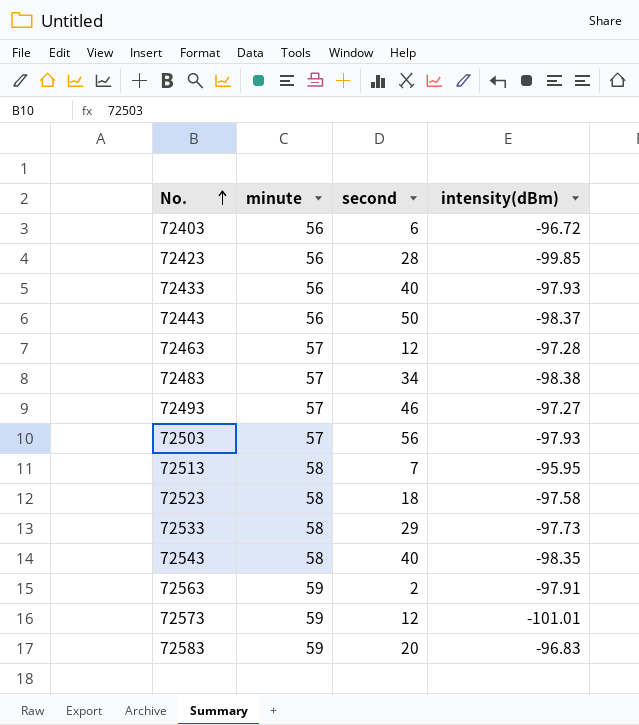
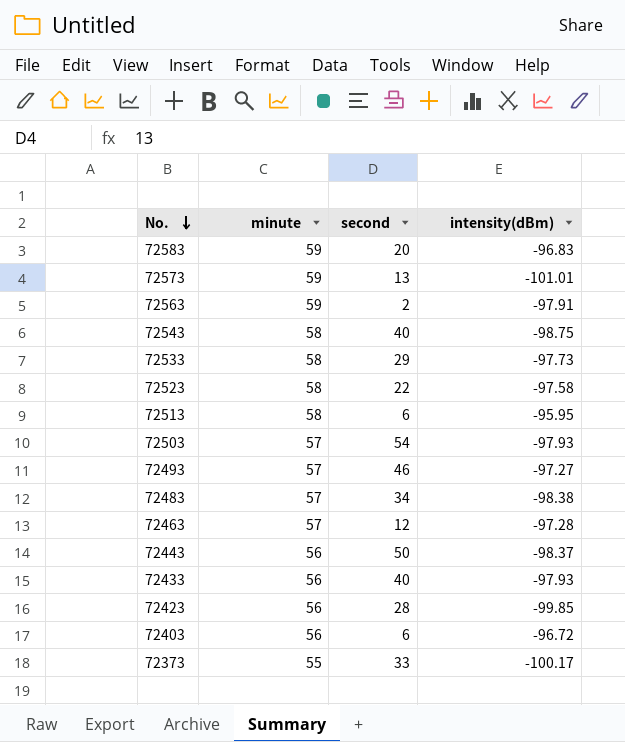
row order: No. ascending -> No. descending
72573 | second: 12 -> 13
72543 | intensity(dBm): -98.35 -> -98.75
72523 | second: 18 -> 22
72513 | second: 7 -> 6
72503 | second: 56 -> 54
row 72373: none -> 55 | 33 | -100.17

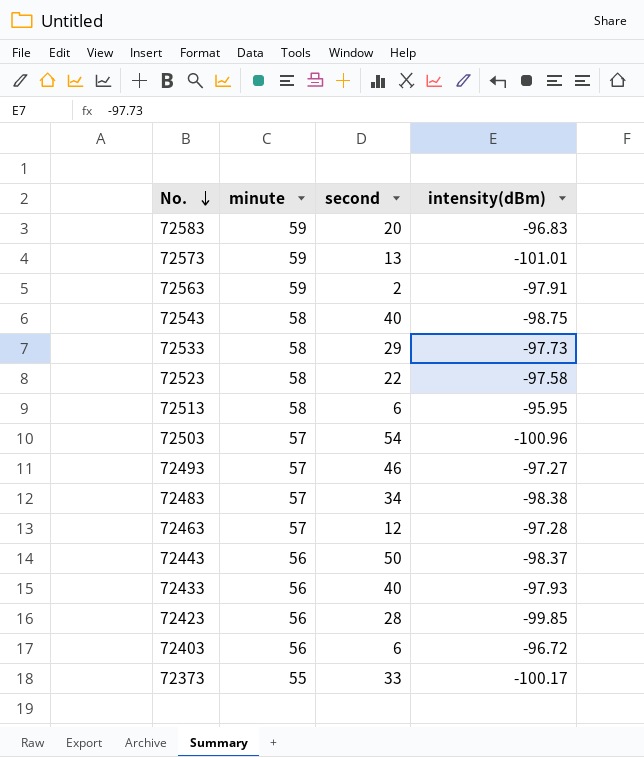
72503 | intensity(dBm): -97.93 -> -100.96

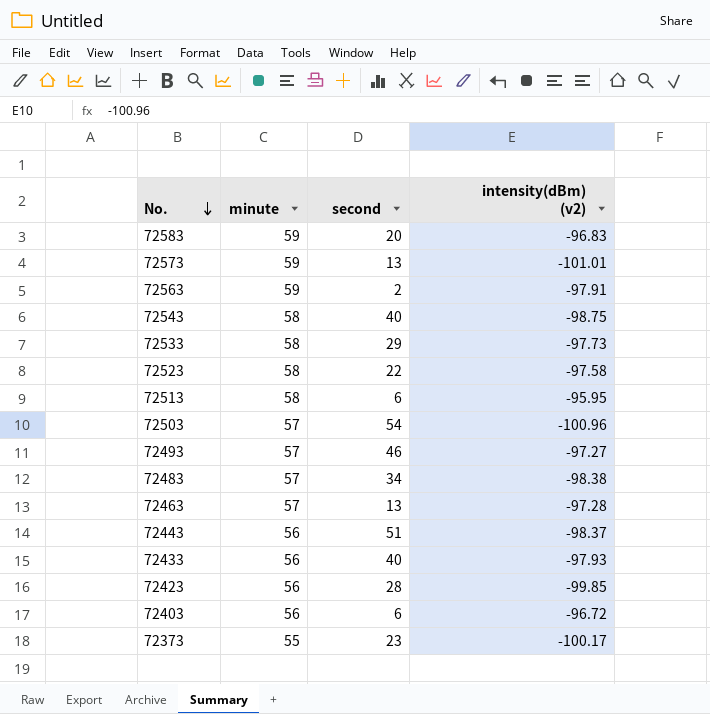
column name: intensity(dBm) -> intensity(dBm) (v2)
72463 | second: 12 -> 13
72443 | second: 50 -> 51
72373 | second: 33 -> 23

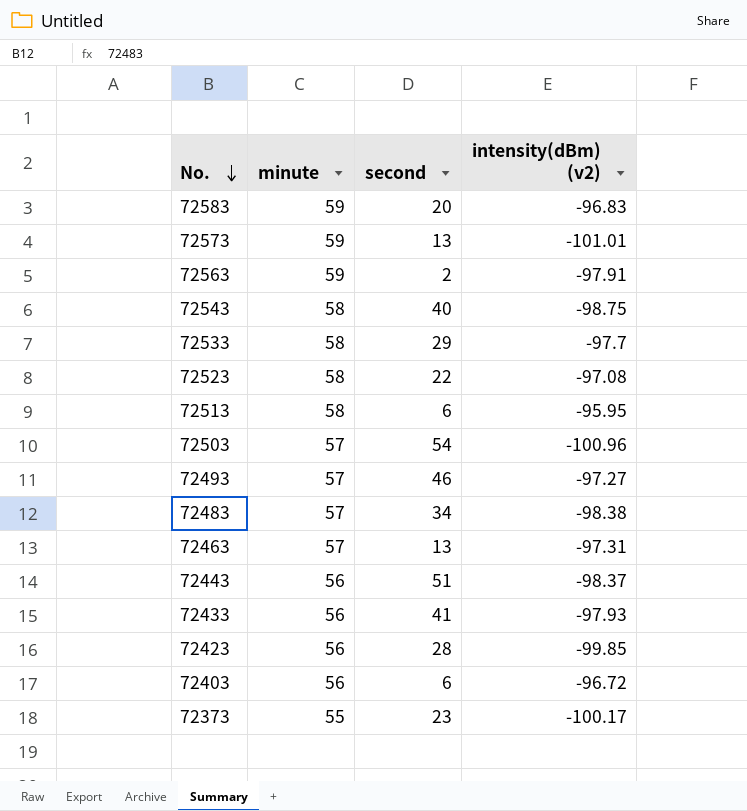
72533 | intensity(dBm) (v2): -97.73 -> -97.7
72523 | intensity(dBm) (v2): -97.58 -> -97.08
72463 | intensity(dBm) (v2): -97.28 -> -97.31
72433 | second: 40 -> 41

